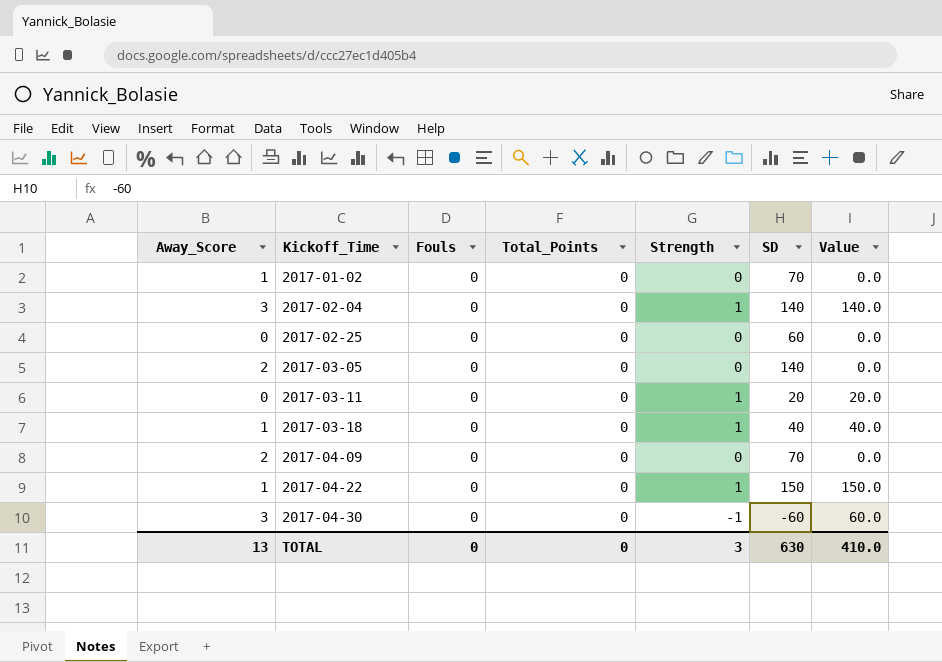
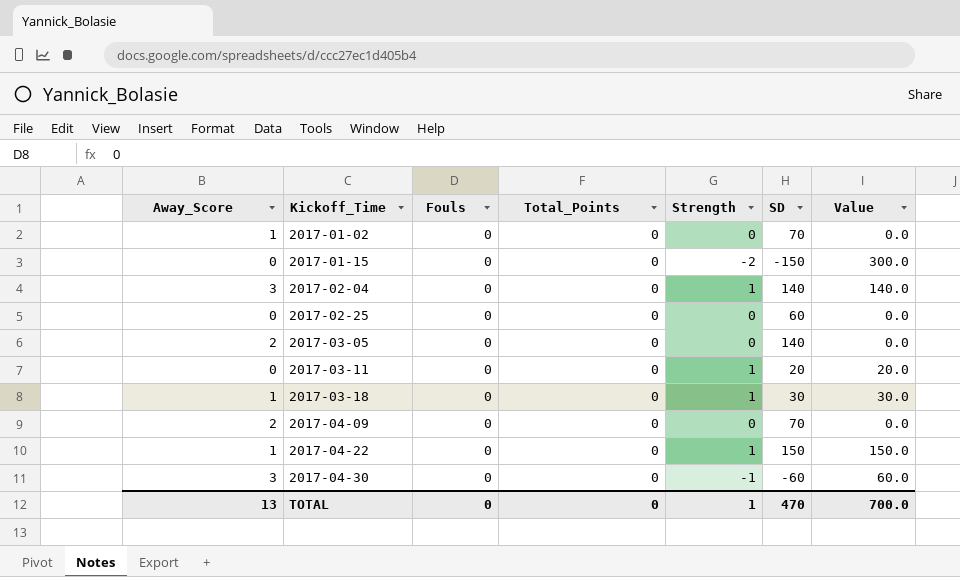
row 2017-01-15: none -> 0 | 0 | 0 | -2 | -150 | 300.0
2017-03-18 | SD: 40 -> 30
2017-03-18 | Value: 40.0 -> 30.0
TOTAL | Strength: 3 -> 1
TOTAL | SD: 630 -> 470
TOTAL | Value: 410.0 -> 700.0

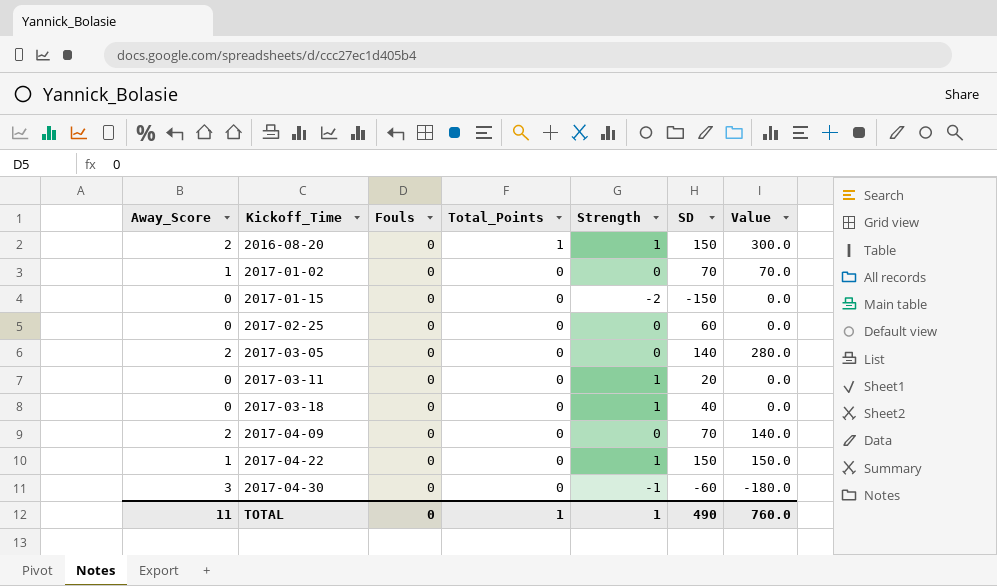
column Value | formula: [Strength] * [SD] -> [Away_Score] * [SD]
row 2017-02-04: 3 | 0 | 0 | 1 | 140 | 140.0 -> none
row 2016-08-20: none -> 2 | 0 | 1 | 1 | 150 | 300.0
2017-03-18 | Away_Score: 1 -> 0
2017-03-18 | SD: 30 -> 40
TOTAL | Away_Score: 13 -> 11
TOTAL | Total_Points: 0 -> 1
TOTAL | SD: 470 -> 490
TOTAL | Value: 700.0 -> 760.0

